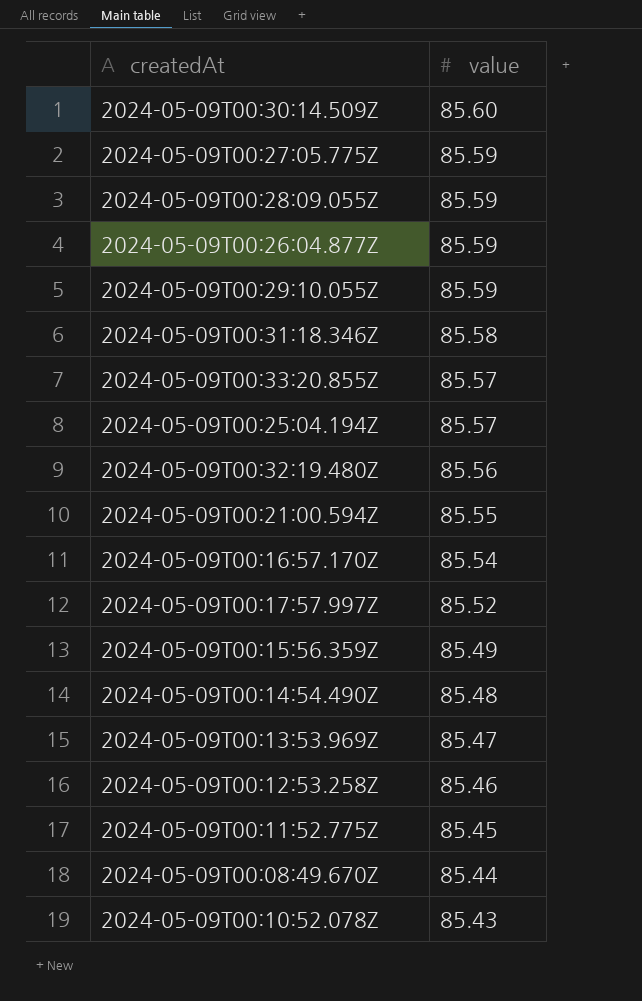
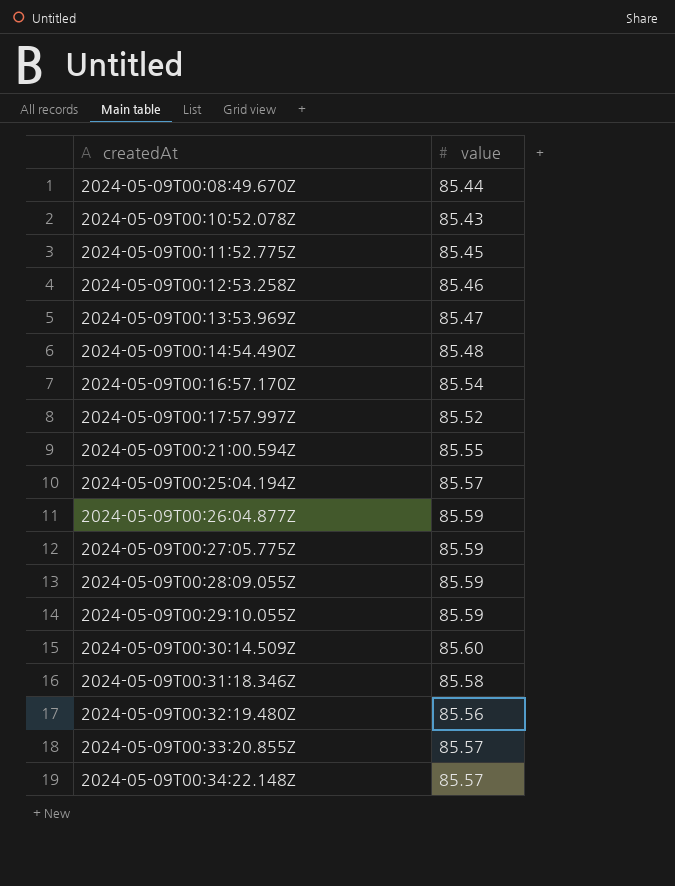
row order: value descending -> createdAt ascending
row 2024-05-09T00:15:56.359Z: 85.49 -> none
row 2024-05-09T00:34:22.148Z: none -> 85.57

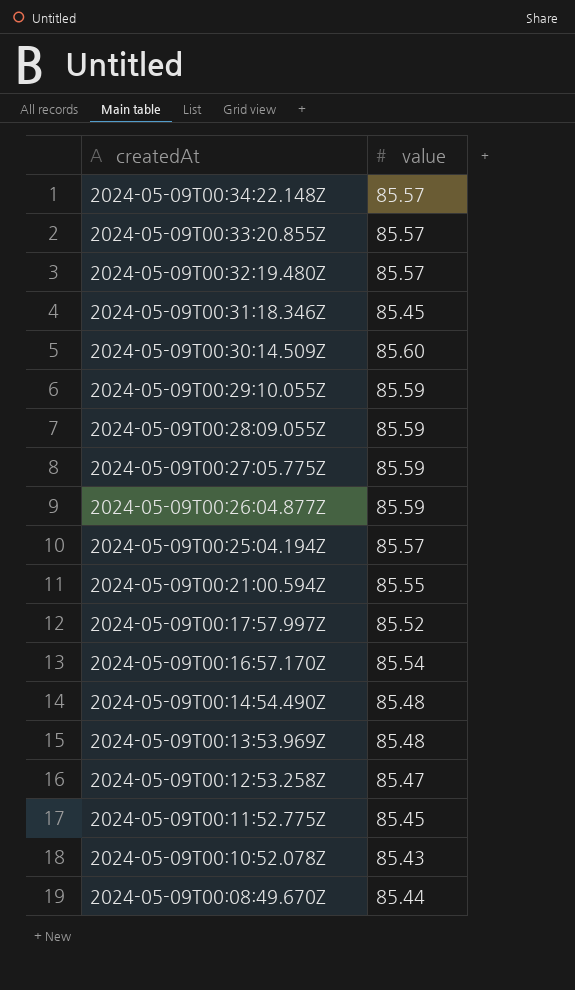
row order: createdAt ascending -> createdAt descending
2024-05-09T00:32:19.480Z | value: 85.56 -> 85.57
2024-05-09T00:31:18.346Z | value: 85.58 -> 85.45
2024-05-09T00:13:53.969Z | value: 85.47 -> 85.48
2024-05-09T00:12:53.258Z | value: 85.46 -> 85.47

